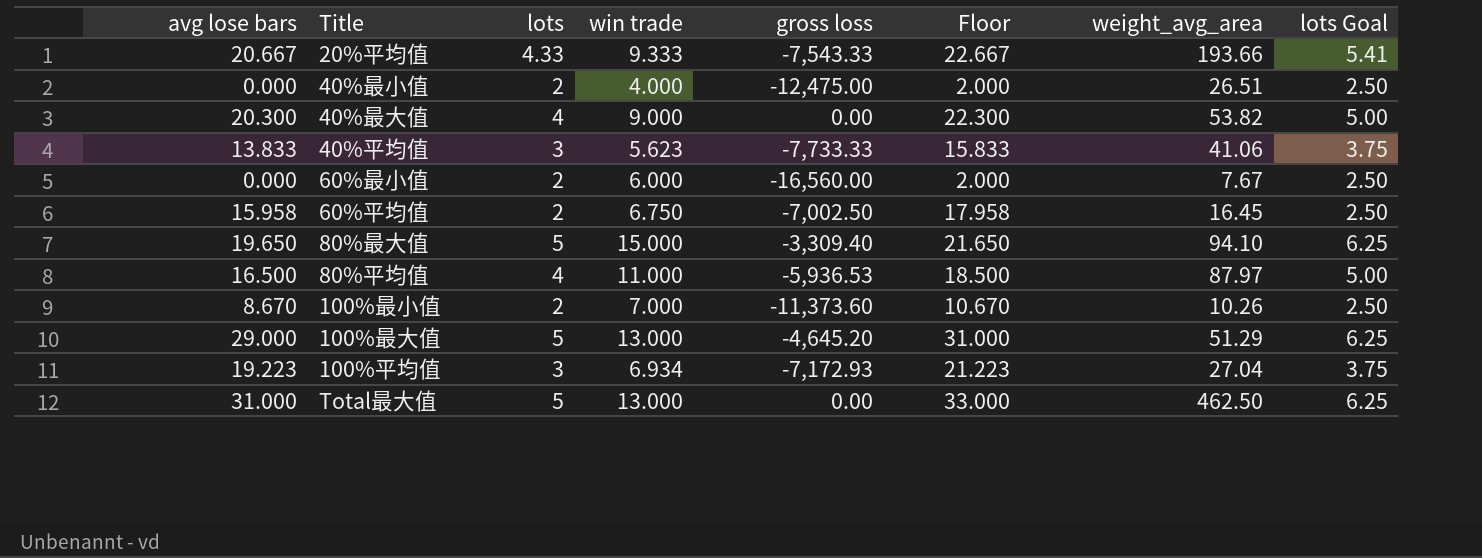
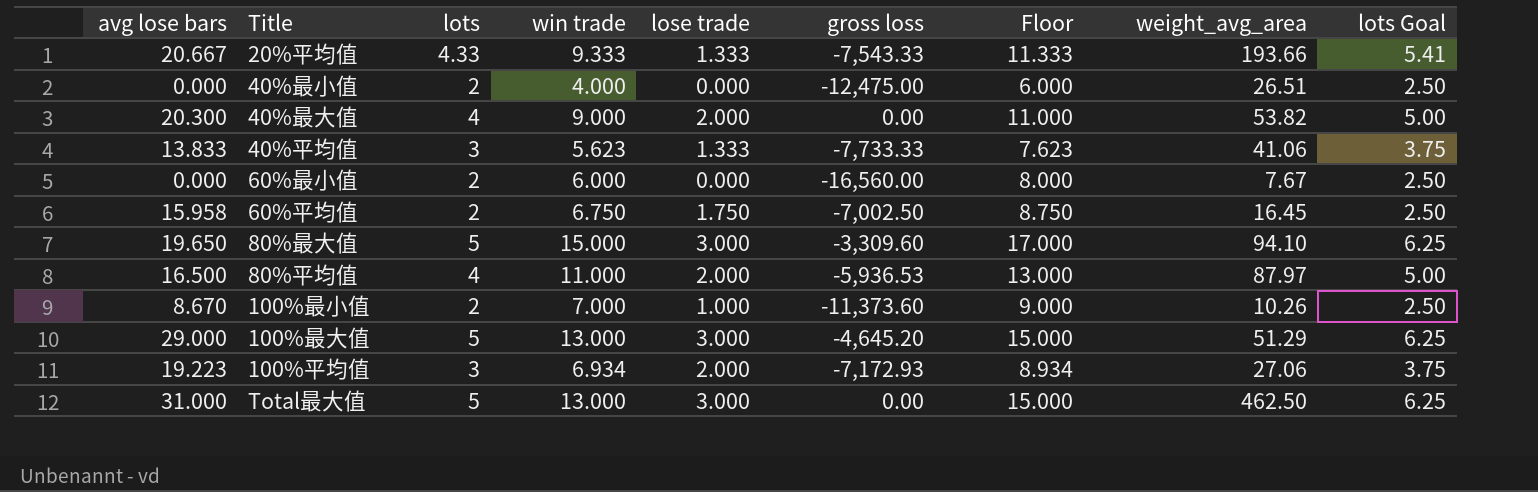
column lose trade | position: none -> 5
column Floor | formula: [avg lose bars] + 2 -> [win trade] + 2
80%最大值 | gross loss: -3,309.40 -> -3,309.60
100%平均值 | weight_avg_area: 27.04 -> 27.06

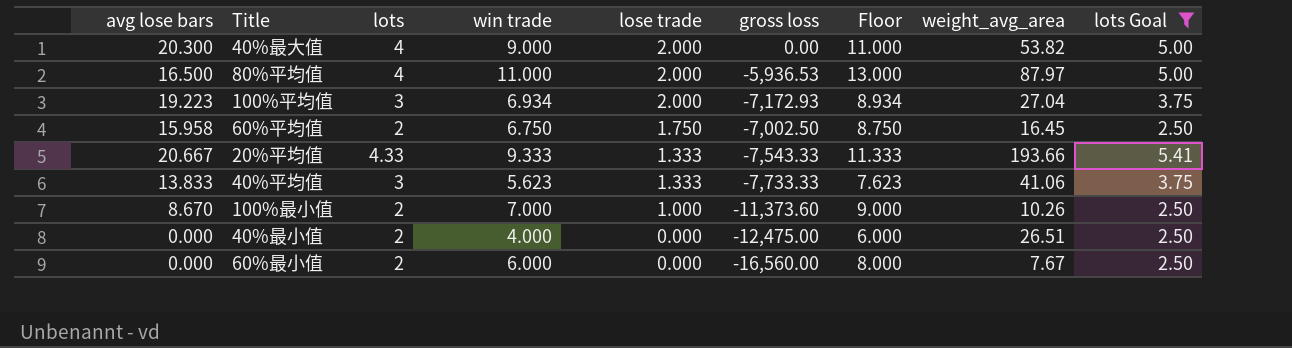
filter: none -> lots Goal != 6.25
row order: none -> lose trade descending
100%平均值 | weight_avg_area: 27.06 -> 27.04

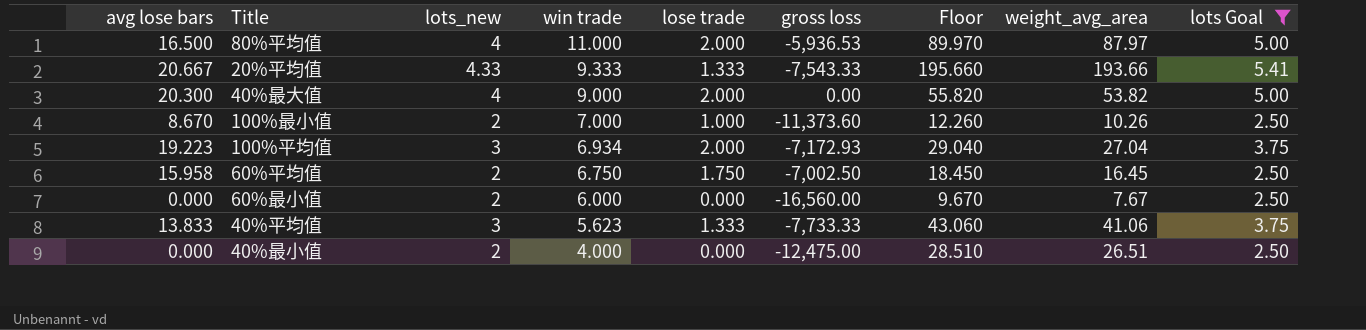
row order: lose trade descending -> win trade descending
column name: lots -> lots_new
column Floor | formula: [win trade] + 2 -> [weight_avg_area] + 2

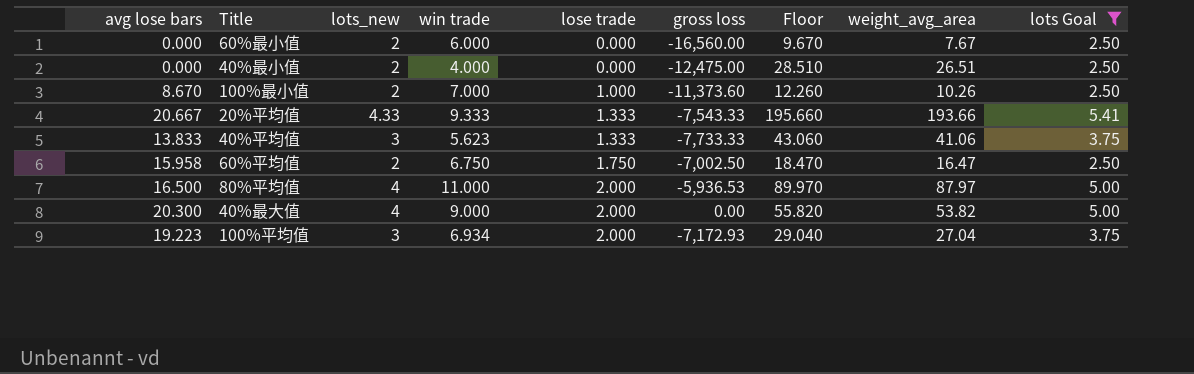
row order: win trade descending -> lose trade ascending
60%平均值 | Floor: 18.450 -> 18.470
60%平均值 | weight_avg_area: 16.45 -> 16.47

